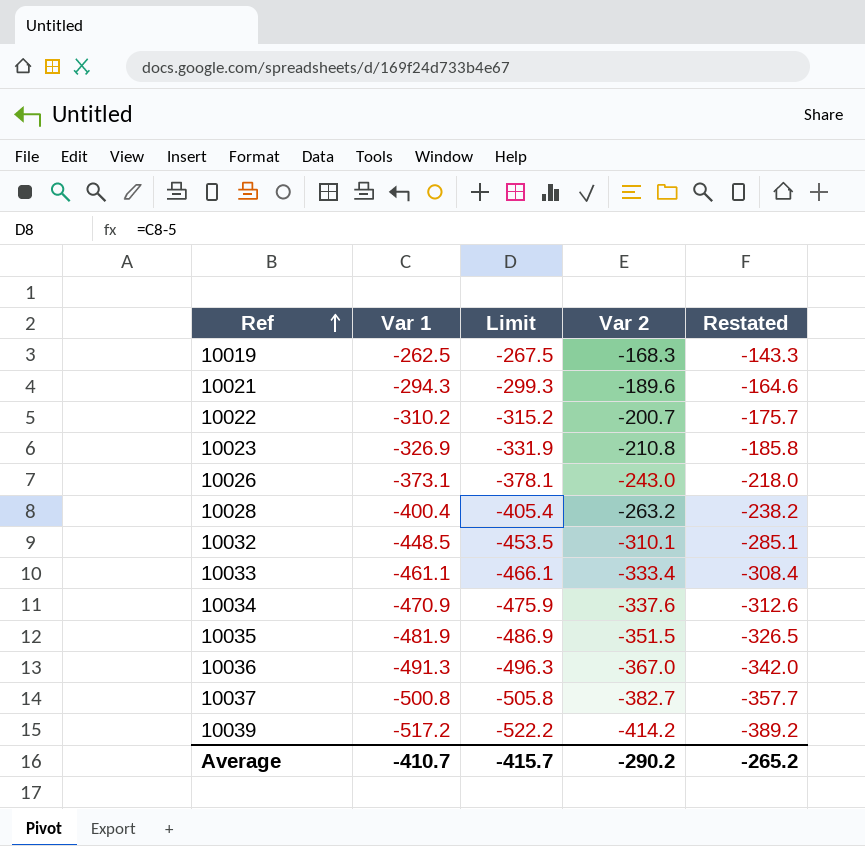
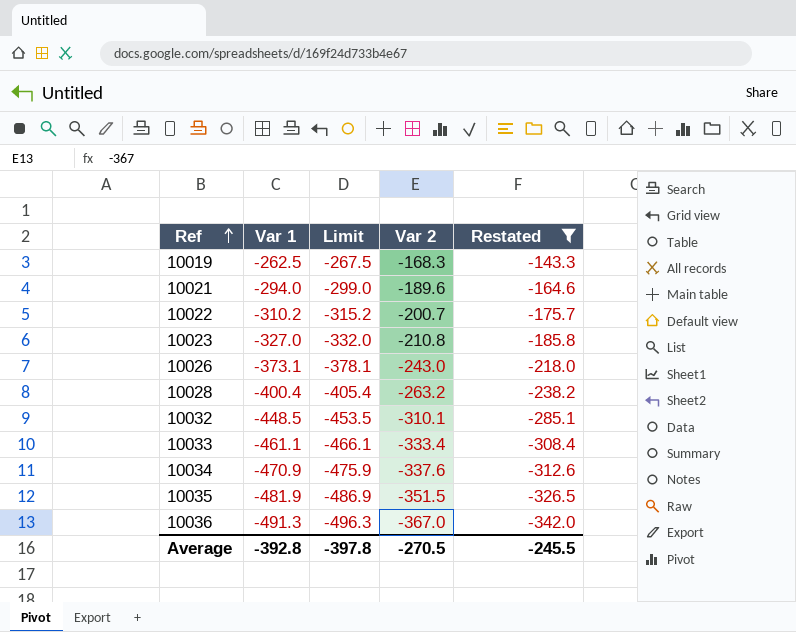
filter: none -> Restated >= -342.0
10021 | Var 1: -294.3 -> -294.0
10021 | Limit: -299.3 -> -299.0
10023 | Var 1: -326.9 -> -327.0
10023 | Limit: -331.9 -> -332.0
Average | Var 1: -410.7 -> -392.8
Average | Limit: -415.7 -> -397.8
Average | Var 2: -290.2 -> -270.5
Average | Restated: -265.2 -> -245.5

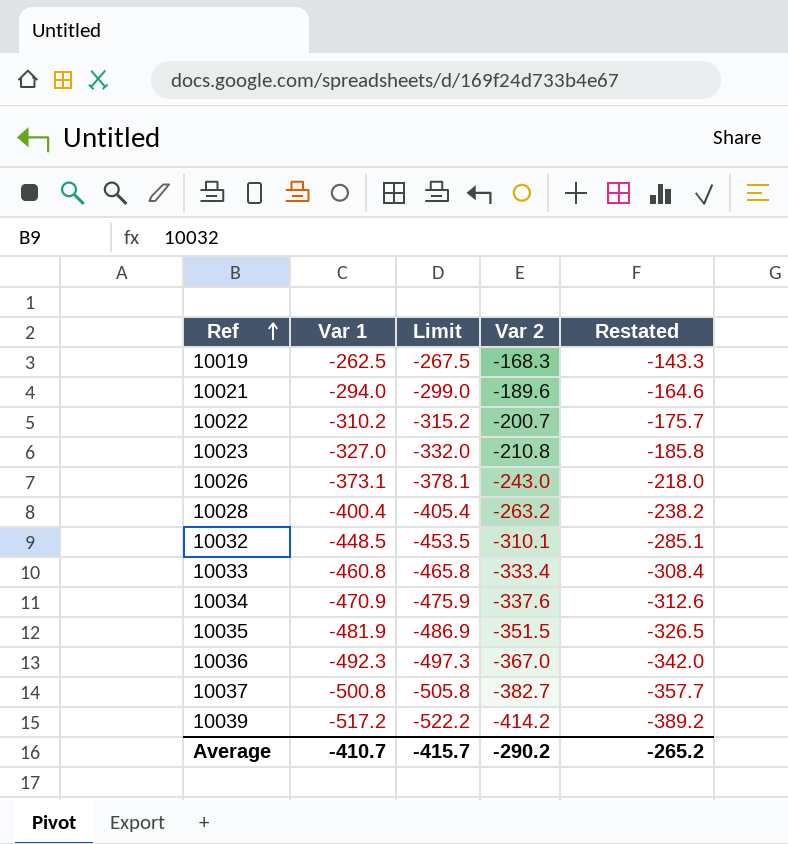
filter: Restated >= -342.0 -> none
10033 | Var 1: -461.1 -> -460.8
10033 | Limit: -466.1 -> -465.8
10036 | Var 1: -491.3 -> -492.3
10036 | Limit: -496.3 -> -497.3
Average | Var 1: -392.8 -> -410.7
Average | Limit: -397.8 -> -415.7
Average | Var 2: -270.5 -> -290.2
Average | Restated: -245.5 -> -265.2

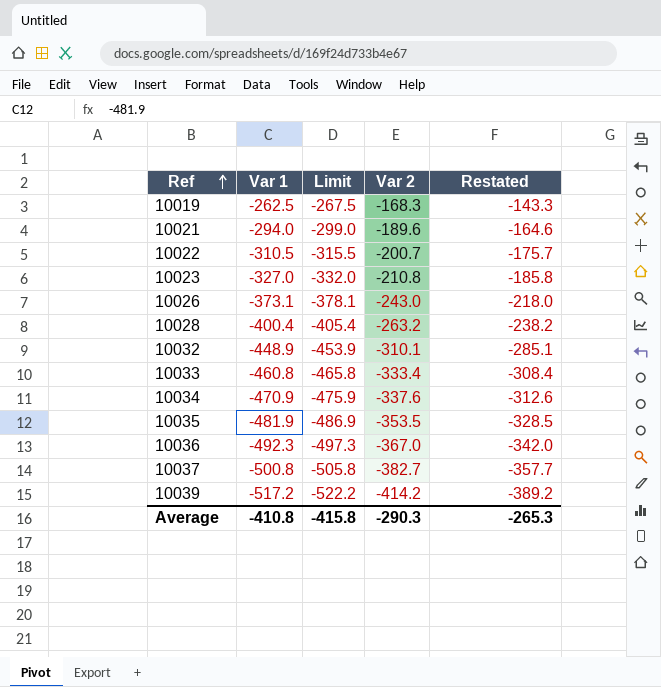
10022 | Var 1: -310.2 -> -310.5
10022 | Limit: -315.2 -> -315.5
10032 | Var 1: -448.5 -> -448.9
10032 | Limit: -453.5 -> -453.9
10035 | Var 2: -351.5 -> -353.5
10035 | Restated: -326.5 -> -328.5
Average | Var 1: -410.7 -> -410.8
Average | Limit: -415.7 -> -415.8
Average | Var 2: -290.2 -> -290.3
Average | Restated: -265.2 -> -265.3

